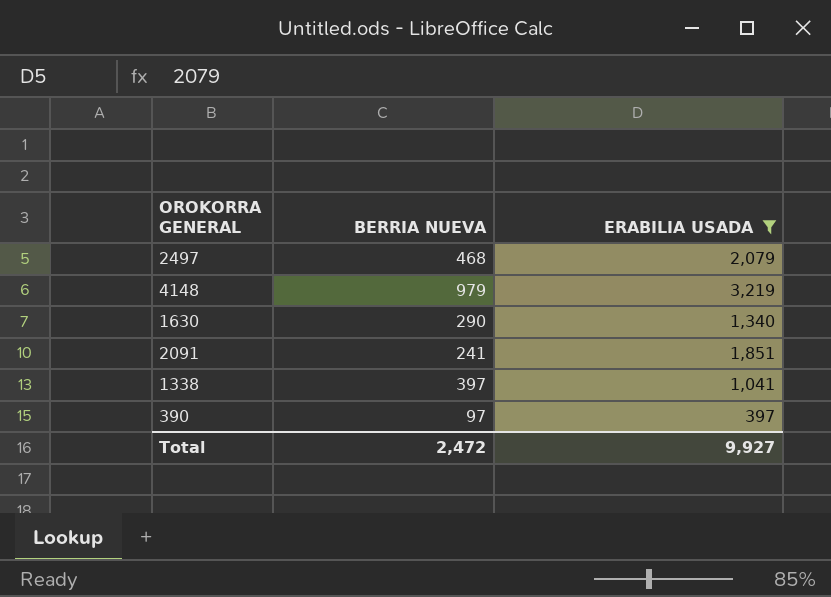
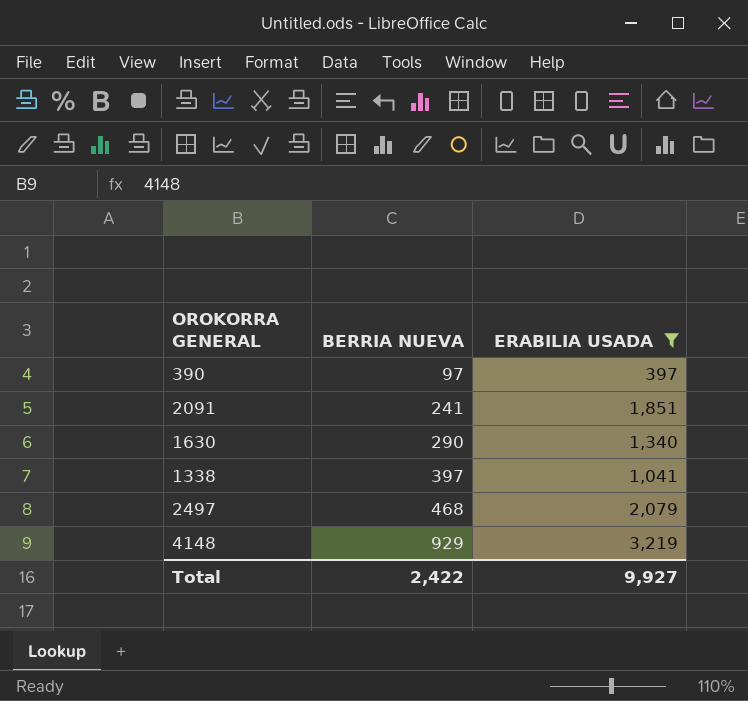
row order: none -> BERRIA NUEVA ascending
4148 | BERRIA NUEVA: 979 -> 929
Total | BERRIA NUEVA: 2,472 -> 2,422

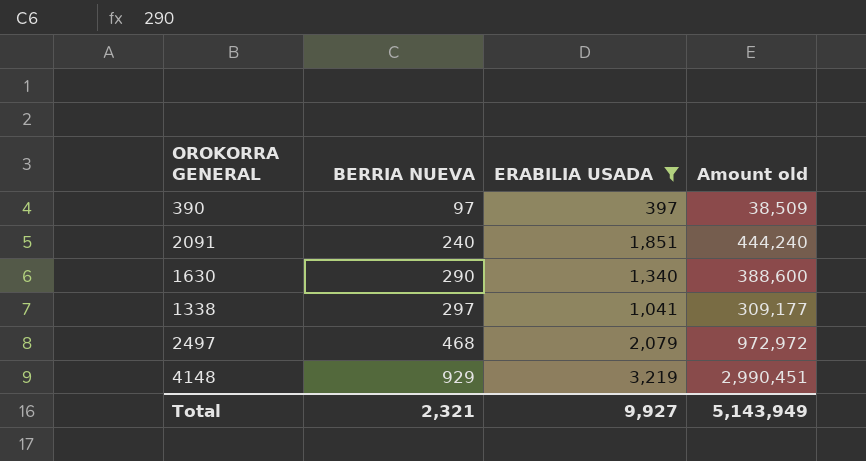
column Amount old | formula: none -> [BERRIA NUEVA] * [ERABILIA USADA]
2091 | BERRIA NUEVA: 241 -> 240
1338 | BERRIA NUEVA: 397 -> 297
Total | BERRIA NUEVA: 2,422 -> 2,321

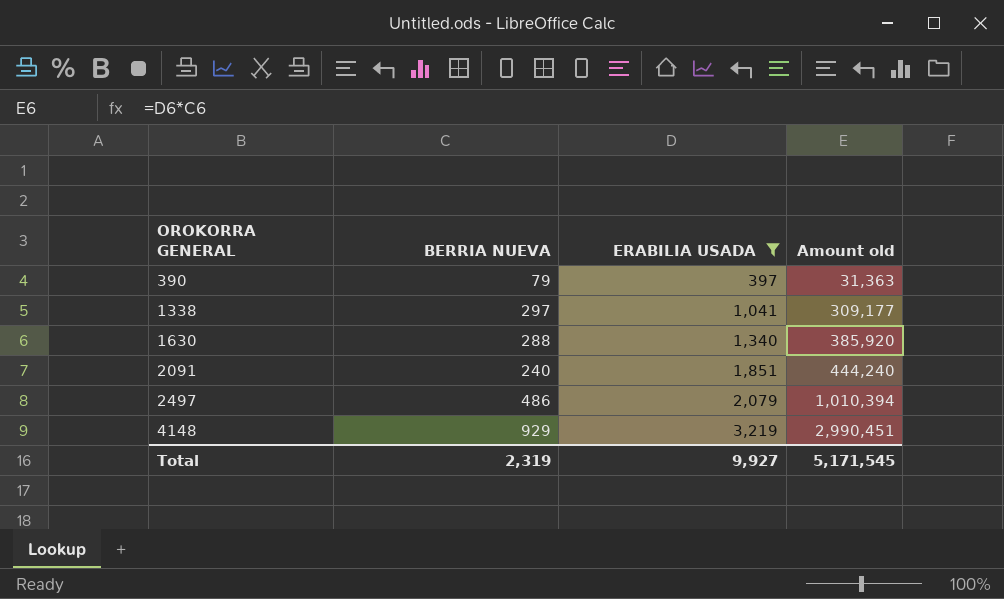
row order: BERRIA NUEVA ascending -> OROKORRA GENERAL ascending
390 | BERRIA NUEVA: 97 -> 79
390 | Amount old: 38,509 -> 31,363
1630 | BERRIA NUEVA: 290 -> 288
1630 | Amount old: 388,600 -> 385,920
2497 | BERRIA NUEVA: 468 -> 486
2497 | Amount old: 972,972 -> 1,010,394
Total | BERRIA NUEVA: 2,321 -> 2,319
Total | Amount old: 5,143,949 -> 5,171,545

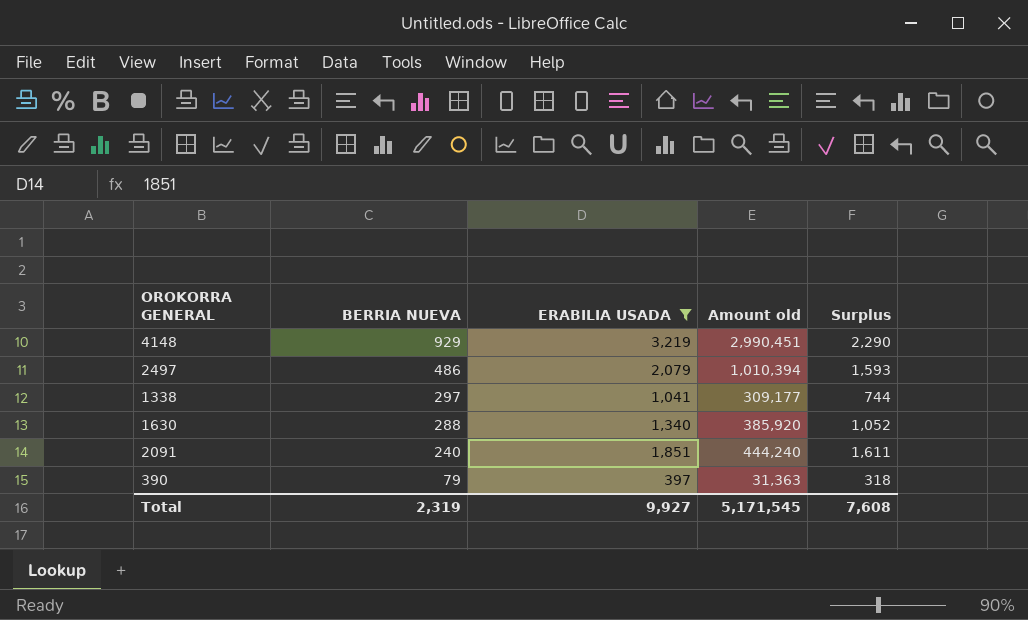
row order: OROKORRA GENERAL ascending -> BERRIA NUEVA descending
column Surplus | formula: none -> [ERABILIA USADA] - [BERRIA NUEVA]

